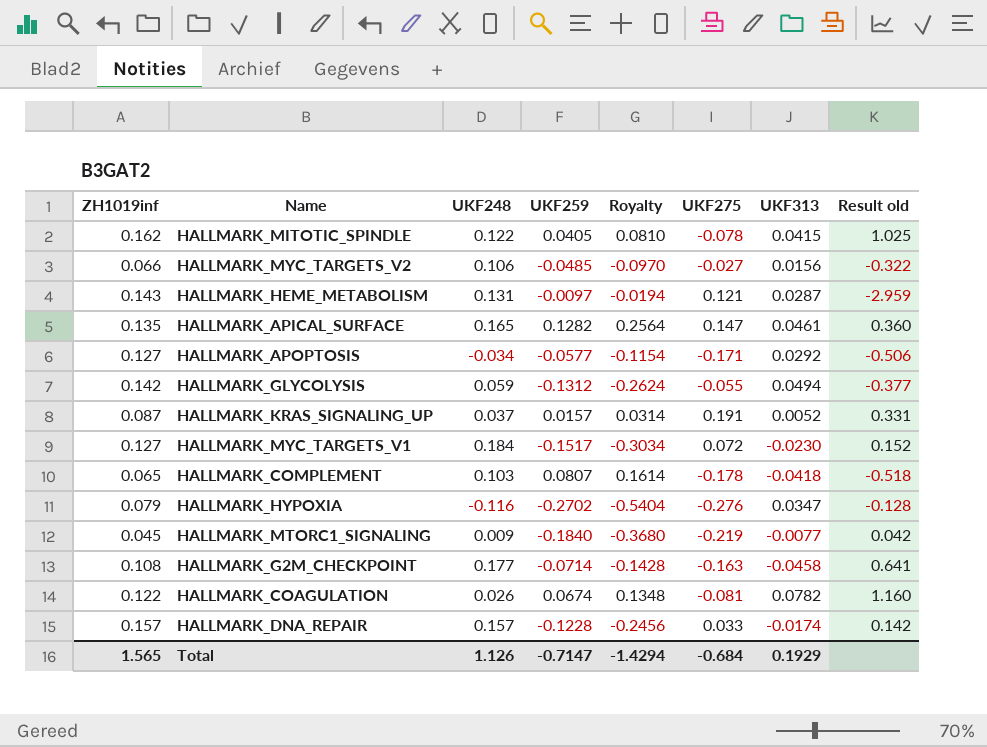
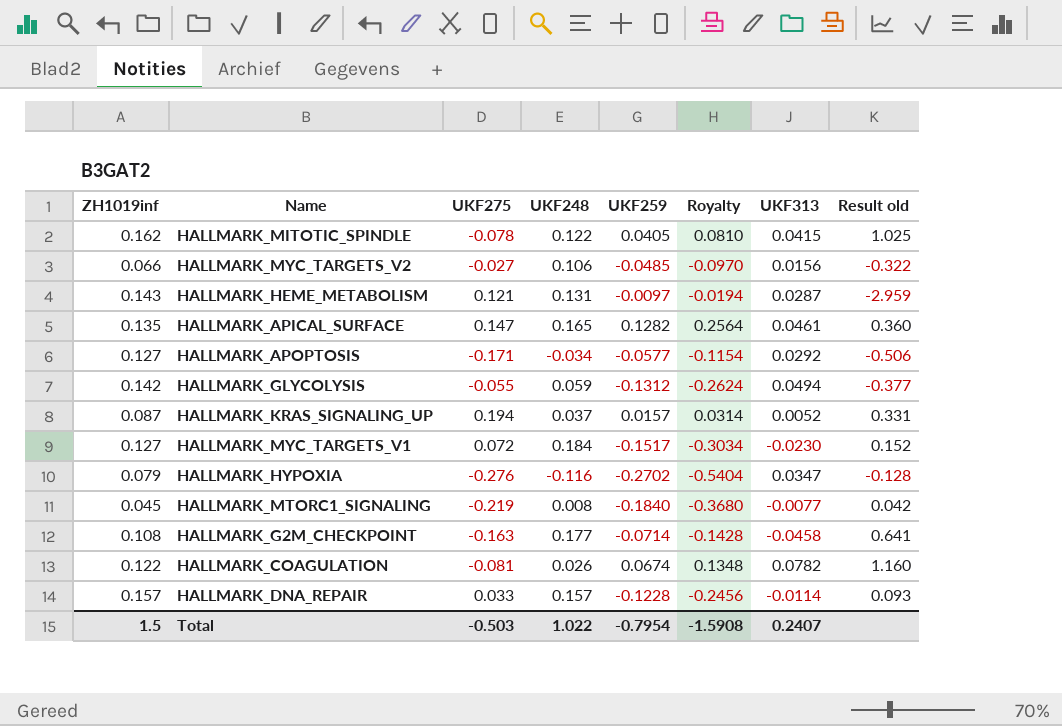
column UKF275 | position: 6 -> 3
row HALLMARK_COMPLEMENT: 0.065 | 0.103 | 0.0807 | 0.1614 | -0.178 | -0.0418 | -0.518 -> none
HALLMARK_KRAS_SIGNALING_UP | UKF275: 0.191 -> 0.194
HALLMARK_MTORC1_SIGNALING | UKF248: 0.009 -> 0.008
HALLMARK_DNA_REPAIR | UKF313: -0.0174 -> -0.0114
HALLMARK_DNA_REPAIR | Result old: 0.142 -> 0.093
Total | ZH1019inf: 1.565 -> 1.5
Total | UKF275: -0.684 -> -0.503
Total | UKF248: 1.126 -> 1.022
Total | UKF259: -0.7147 -> -0.7954
Total | Royalty: -1.4294 -> -1.5908
Total | UKF313: 0.1929 -> 0.2407

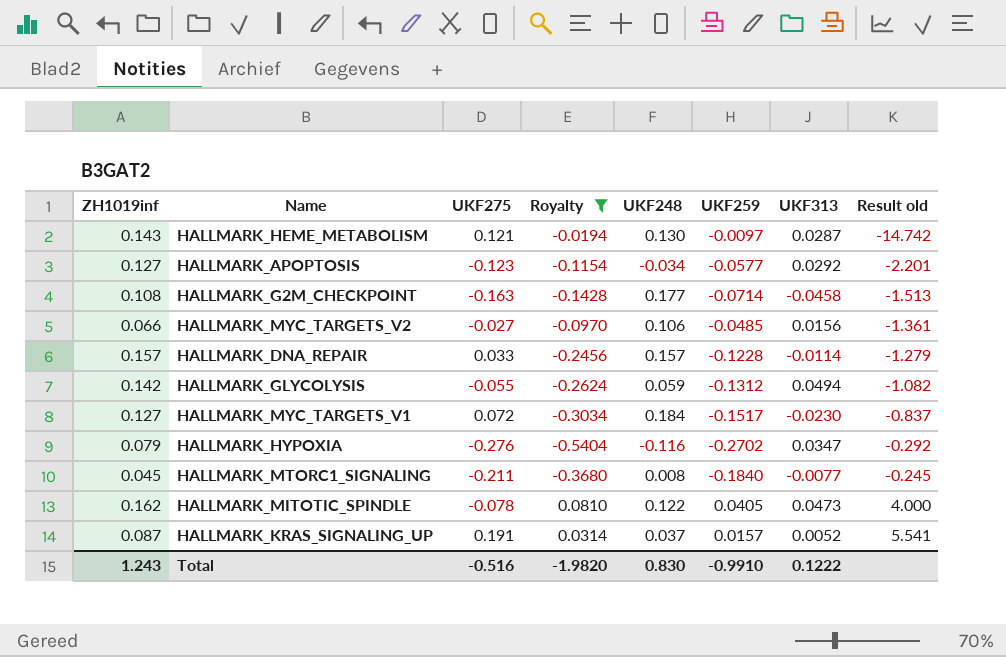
filter: none -> Royalty <= 0.0810
row order: none -> Result old ascending
column Royalty | position: 6 -> 4
column Result old | formula: [UKF313] / [UKF259] -> [ZH1019inf] / [UKF259]
HALLMARK_HEME_METABOLISM | UKF248: 0.131 -> 0.130
HALLMARK_APOPTOSIS | UKF275: -0.171 -> -0.123
HALLMARK_MTORC1_SIGNALING | UKF275: -0.219 -> -0.211
HALLMARK_MITOTIC_SPINDLE | UKF313: 0.0415 -> 0.0473
HALLMARK_KRAS_SIGNALING_UP | UKF275: 0.194 -> 0.191
Total | ZH1019inf: 1.5 -> 1.243
Total | UKF275: -0.503 -> -0.516
Total | Royalty: -1.5908 -> -1.9820
Total | UKF248: 1.022 -> 0.830
Total | UKF259: -0.7954 -> -0.9910
Total | UKF313: 0.2407 -> 0.1222

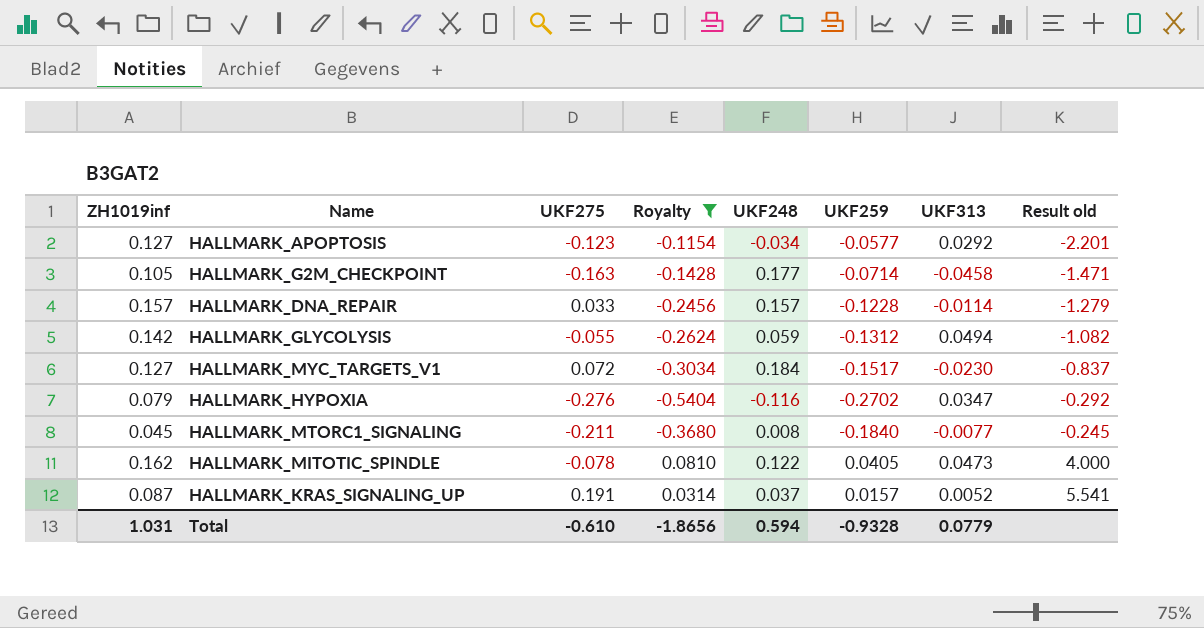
row HALLMARK_HEME_METABOLISM: 0.143 | 0.121 | -0.0194 | 0.130 | -0.0097 | 0.0287 | -14.742 -> none
row HALLMARK_MYC_TARGETS_V2: 0.066 | -0.027 | -0.0970 | 0.106 | -0.0485 | 0.0156 | -1.361 -> none
HALLMARK_G2M_CHECKPOINT | ZH1019inf: 0.108 -> 0.105
HALLMARK_G2M_CHECKPOINT | Result old: -1.513 -> -1.471
Total | ZH1019inf: 1.243 -> 1.031
Total | UKF275: -0.516 -> -0.610
Total | Royalty: -1.9820 -> -1.8656
Total | UKF248: 0.830 -> 0.594
Total | UKF259: -0.9910 -> -0.9328
Total | UKF313: 0.1222 -> 0.0779

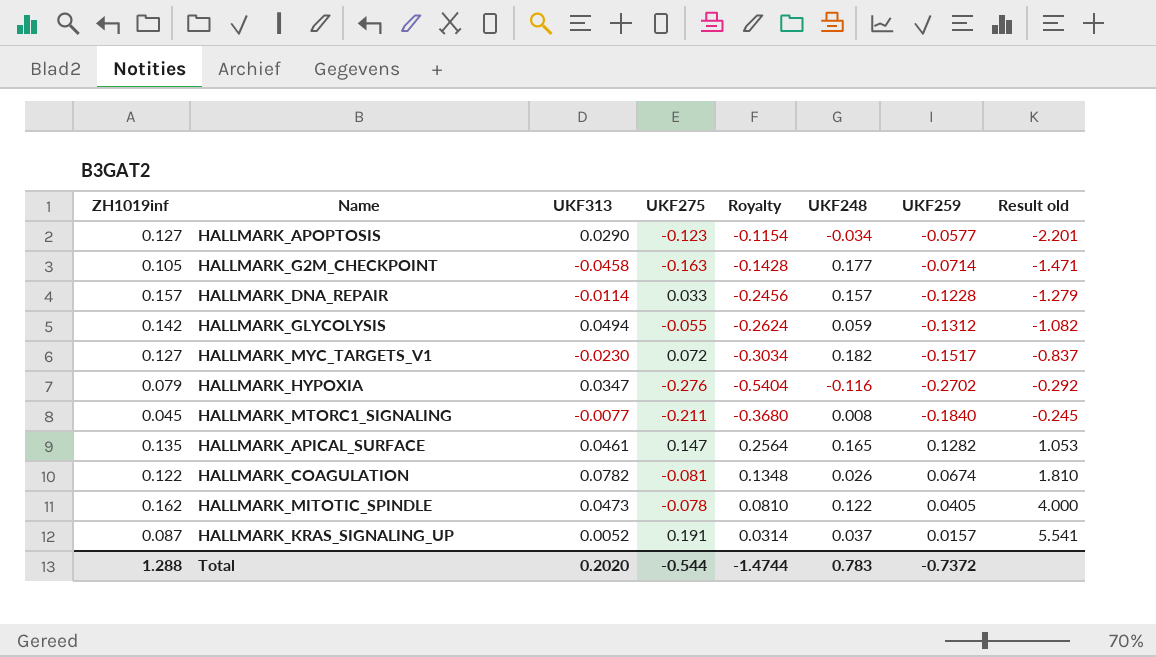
filter: Royalty <= 0.0810 -> none
column UKF313 | position: 7 -> 3
HALLMARK_APOPTOSIS | UKF313: 0.0292 -> 0.0290
HALLMARK_MYC_TARGETS_V1 | UKF248: 0.184 -> 0.182
Total | ZH1019inf: 1.031 -> 1.288
Total | UKF313: 0.0779 -> 0.2020
Total | UKF275: -0.610 -> -0.544
Total | Royalty: -1.8656 -> -1.4744
Total | UKF248: 0.594 -> 0.783
Total | UKF259: -0.9328 -> -0.7372

